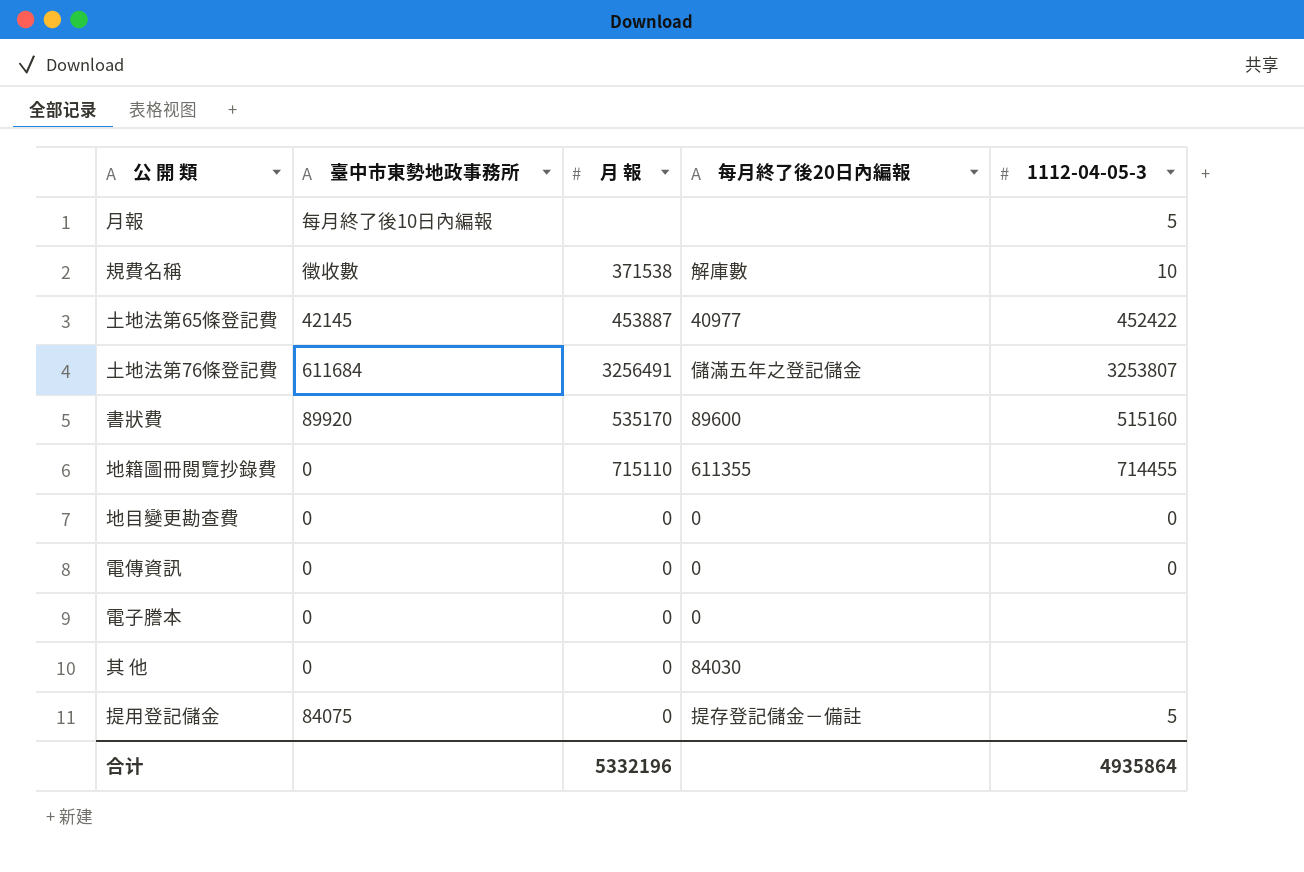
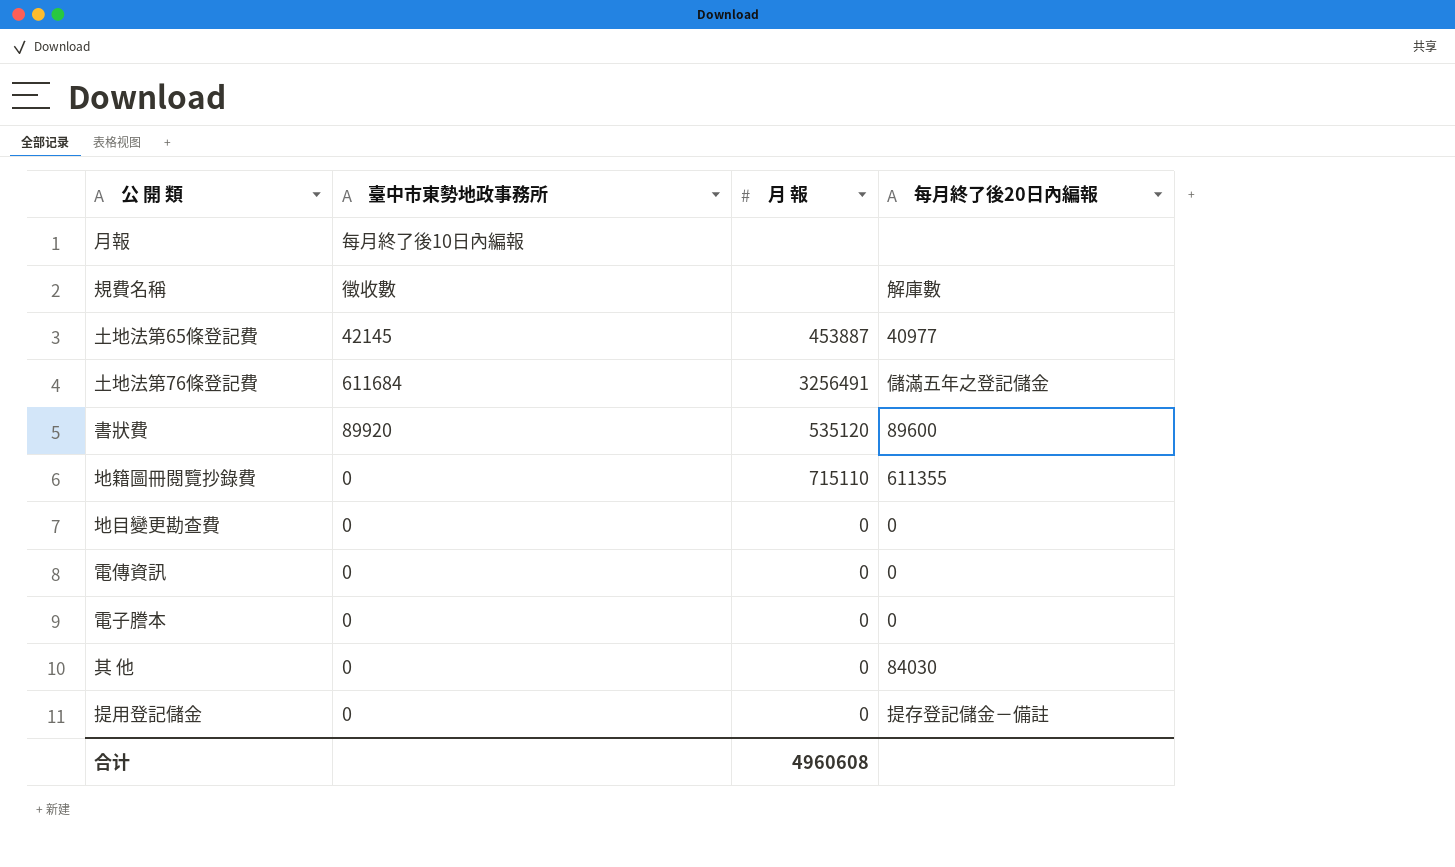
column 1112-04-05-3 | position: 5 -> none
規費名稱 | 月 報: 371538 -> none
書狀費 | 月 報: 535170 -> 535120
提用登記儲金 | 臺中市東勢地政事務所: 84075 -> 0
合计 | 月 報: 5332196 -> 4960608

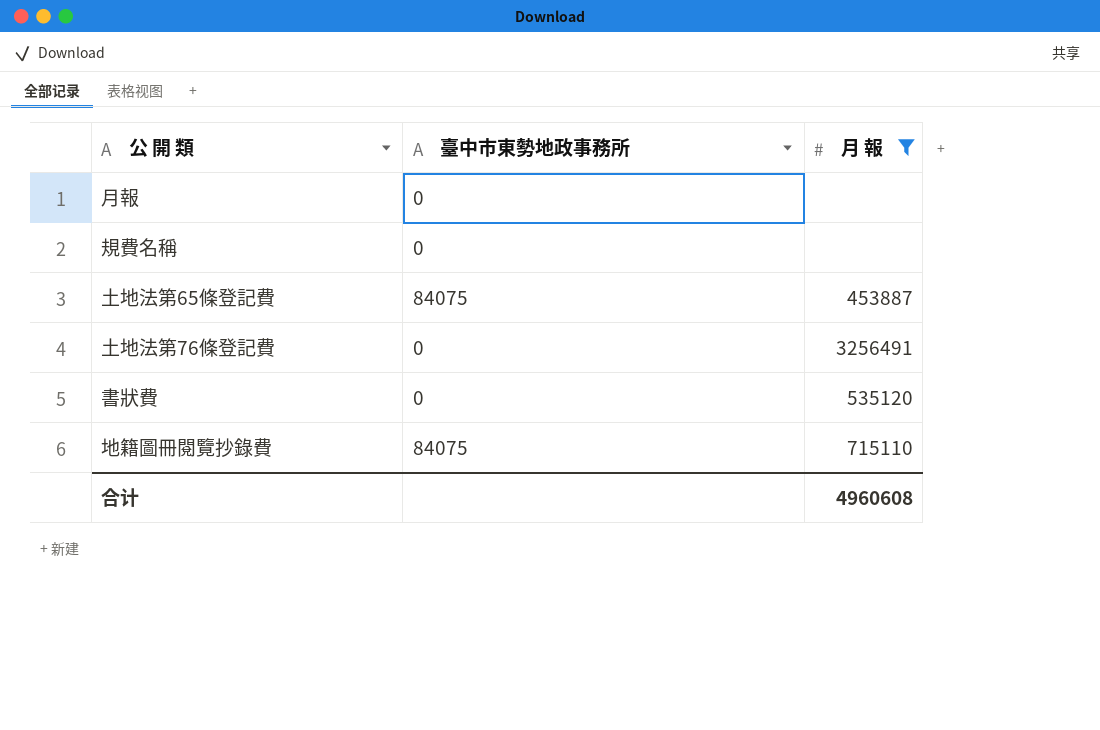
filter: none -> 月 報 != 0
column 每月終了後20日內編報 | position: 4 -> none
月報 | 臺中市東勢地政事務所: 每月終了後10日內編報 -> 0
規費名稱 | 臺中市東勢地政事務所: 徵收數 -> 0
土地法第65條登記費 | 臺中市東勢地政事務所: 42145 -> 84075
土地法第76條登記費 | 臺中市東勢地政事務所: 611684 -> 0
書狀費 | 臺中市東勢地政事務所: 89920 -> 0
地籍圖冊閱覽抄錄費 | 臺中市東勢地政事務所: 0 -> 84075

